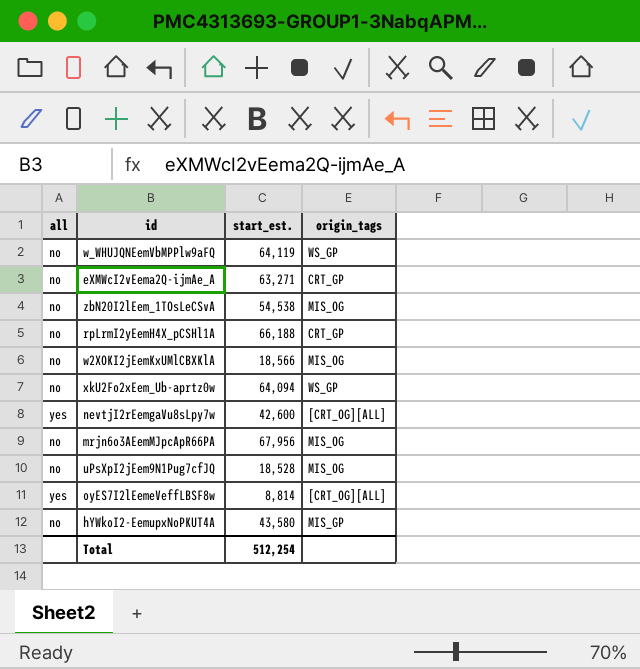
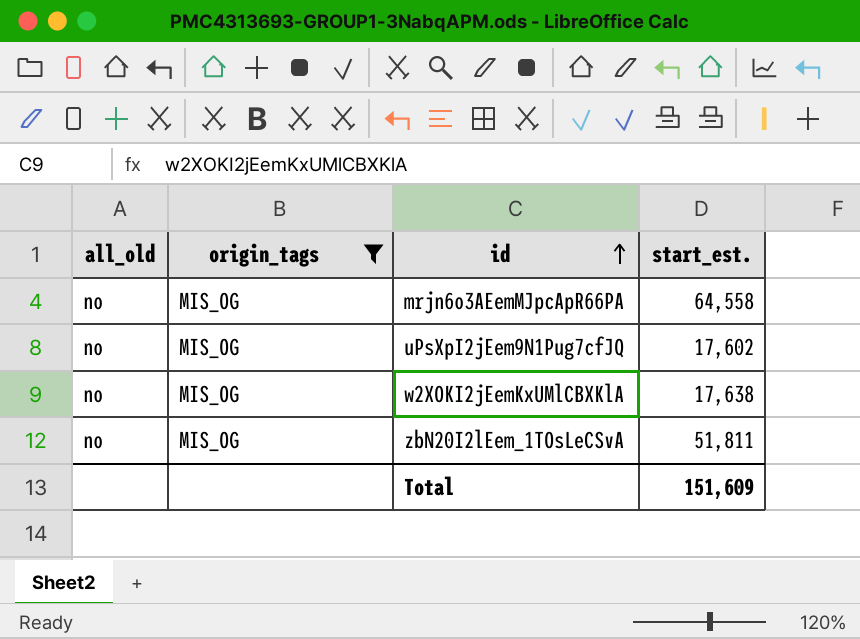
filter: none -> origin_tags = MIS_OG
row order: none -> id ascending
column name: all -> all_old
column origin_tags | position: 4 -> 2
mrjn6o3AEemMJpcApR66PA | start_est.: 67,956 -> 64,558
uPsXpI2jEem9N1Pug7cfJQ | start_est.: 18,528 -> 17,602
w2XOKI2jEemKxUMlCBXKlA | start_est.: 18,566 -> 17,638
zbN20I2lEem_1TOsLeCSvA | start_est.: 54,538 -> 51,811
Total | start_est.: 512,254 -> 151,609

